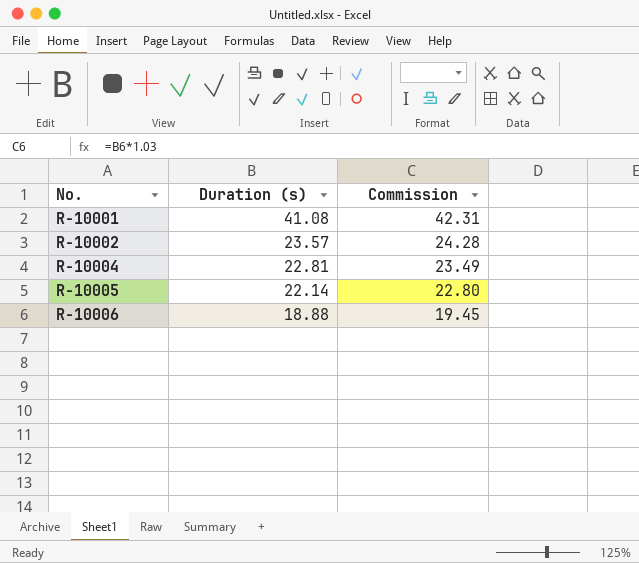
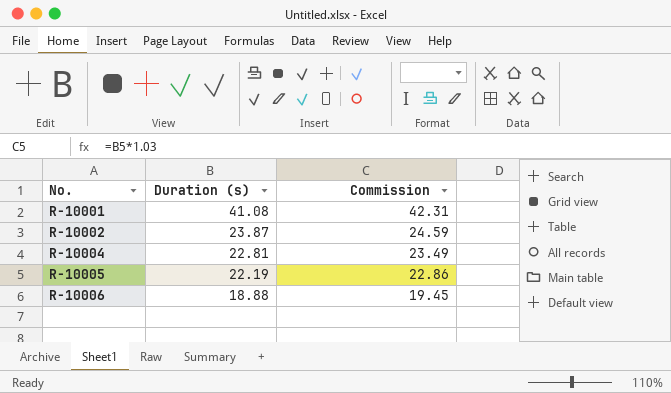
R-10002 | Duration (s): 23.57 -> 23.87
R-10002 | Commission: 24.28 -> 24.59
R-10005 | Duration (s): 22.14 -> 22.19
R-10005 | Commission: 22.80 -> 22.86

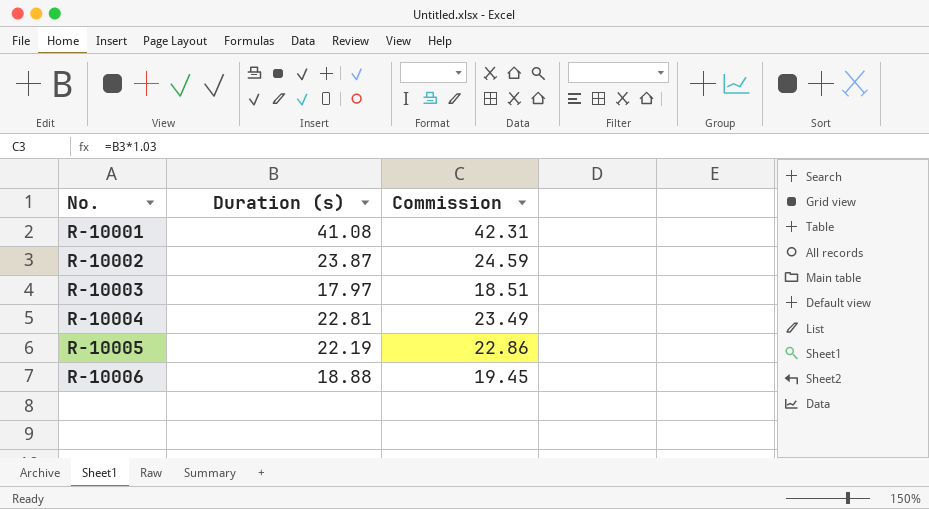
row R-10003: none -> 17.97 | 18.51

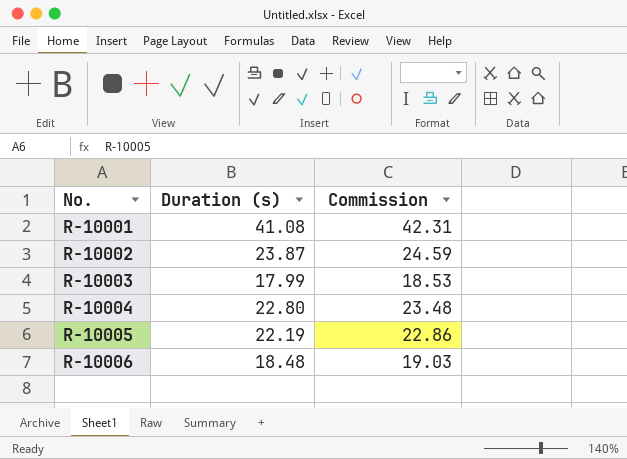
R-10003 | Duration (s): 17.97 -> 17.99
R-10003 | Commission: 18.51 -> 18.53
R-10004 | Duration (s): 22.81 -> 22.80
R-10004 | Commission: 23.49 -> 23.48
R-10006 | Duration (s): 18.88 -> 18.48
R-10006 | Commission: 19.45 -> 19.03

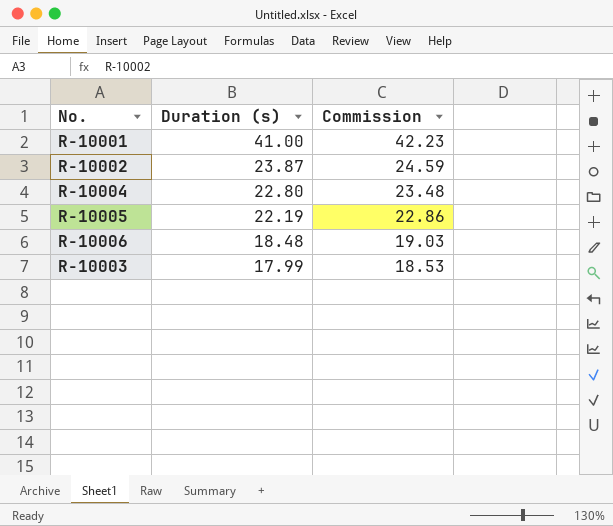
row order: No. ascending -> Duration (s) descending
R-10001 | Duration (s): 41.08 -> 41.00
R-10001 | Commission: 42.31 -> 42.23

